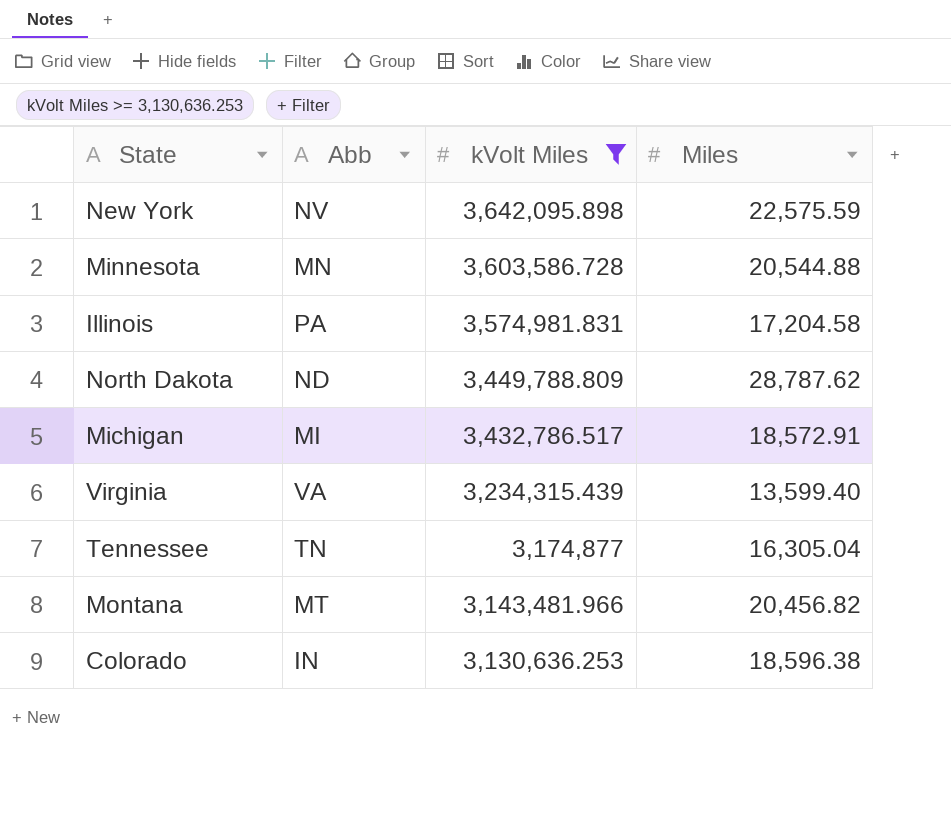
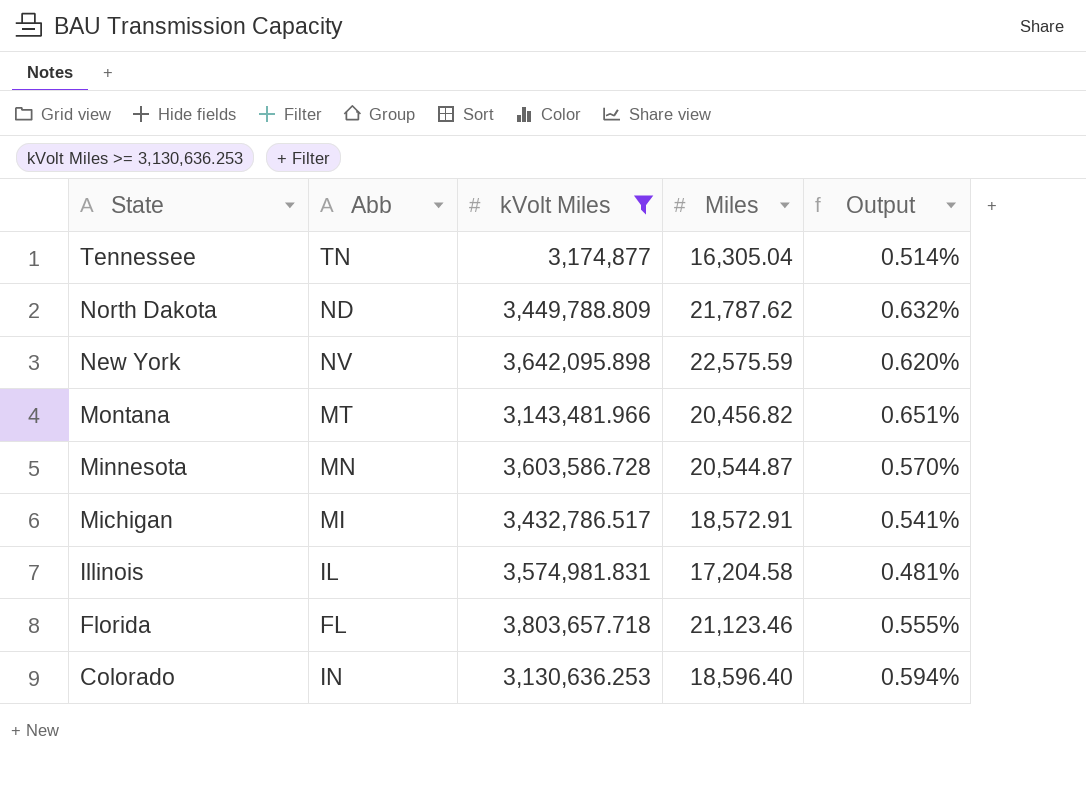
row order: kVolt Miles descending -> State descending
column Output | formula: none -> [Miles] / [kVolt Miles]
row Virginia: VA | 3,234,315.439 | 13,599.40 -> none
North Dakota | Miles: 28,787.62 -> 21,787.62
Minnesota | Miles: 20,544.88 -> 20,544.87
Illinois | Abb: PA -> IL
row Florida: none -> FL | 3,803,657.718 | 21,123.46 | 0.555%
Colorado | Miles: 18,596.38 -> 18,596.40

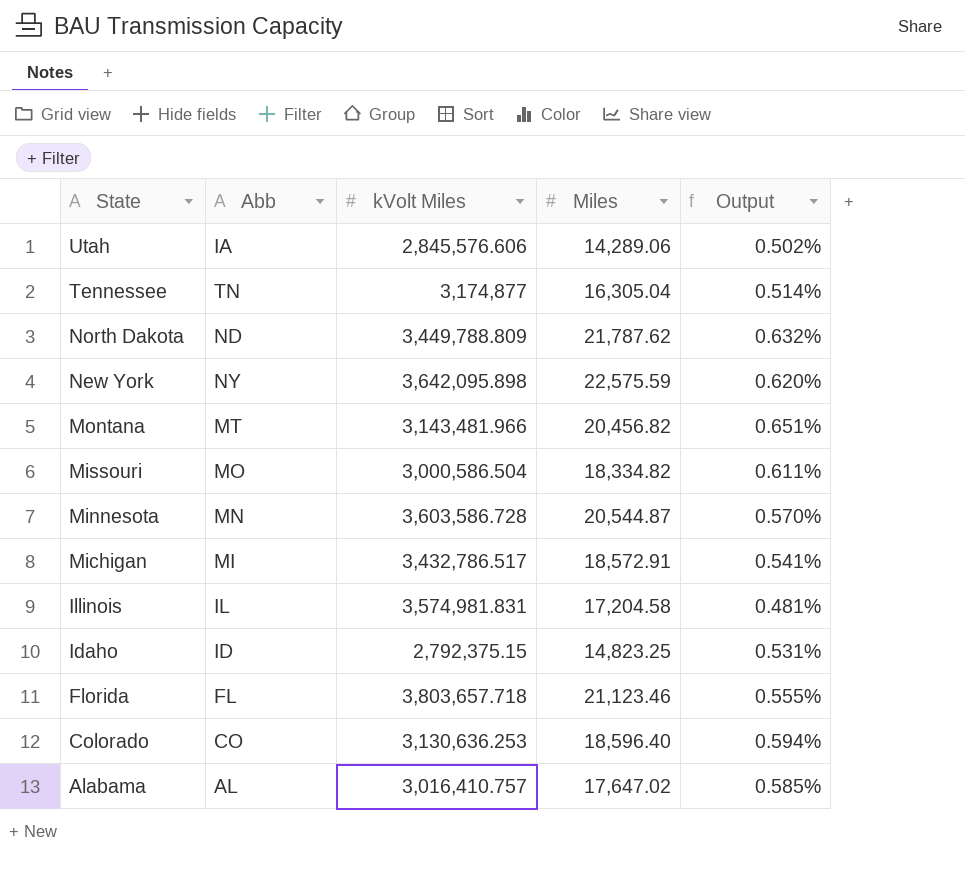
filter: kVolt Miles >= 3,130,636.253 -> none
New York | Abb: NV -> NY
Colorado | Abb: IN -> CO

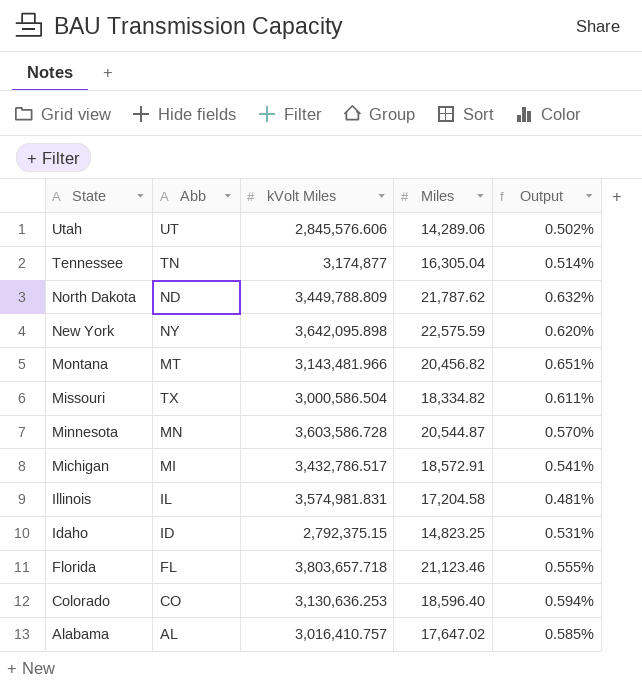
Utah | Abb: IA -> UT
Missouri | Abb: MO -> TX

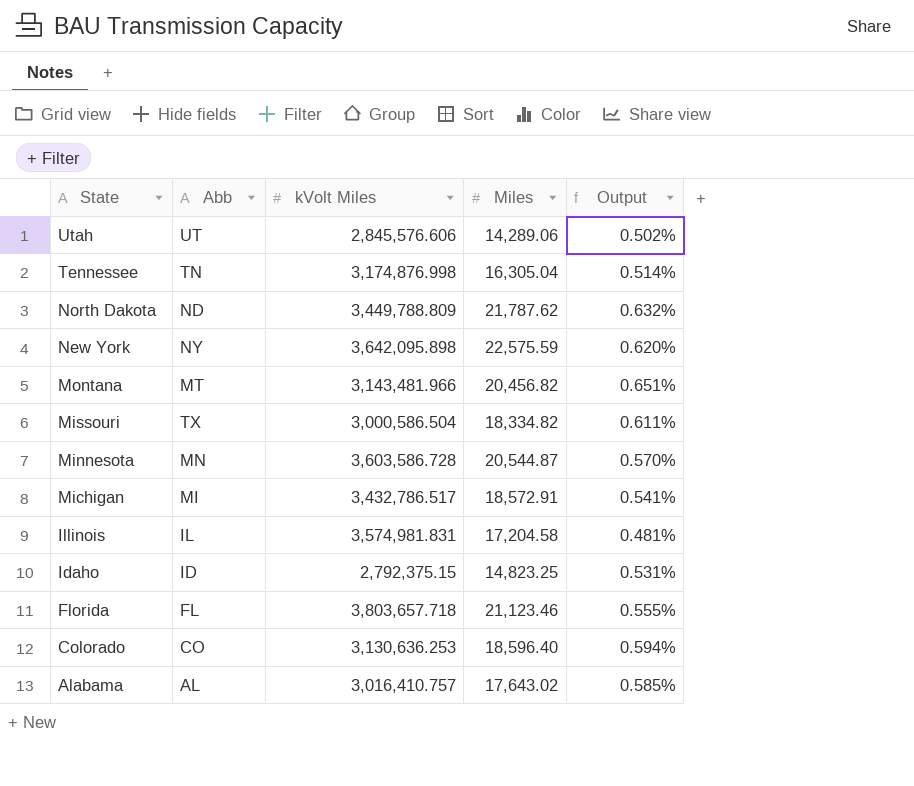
Tennessee | kVolt Miles: 3,174,877 -> 3,174,876.998
Alabama | Miles: 17,647.02 -> 17,643.02

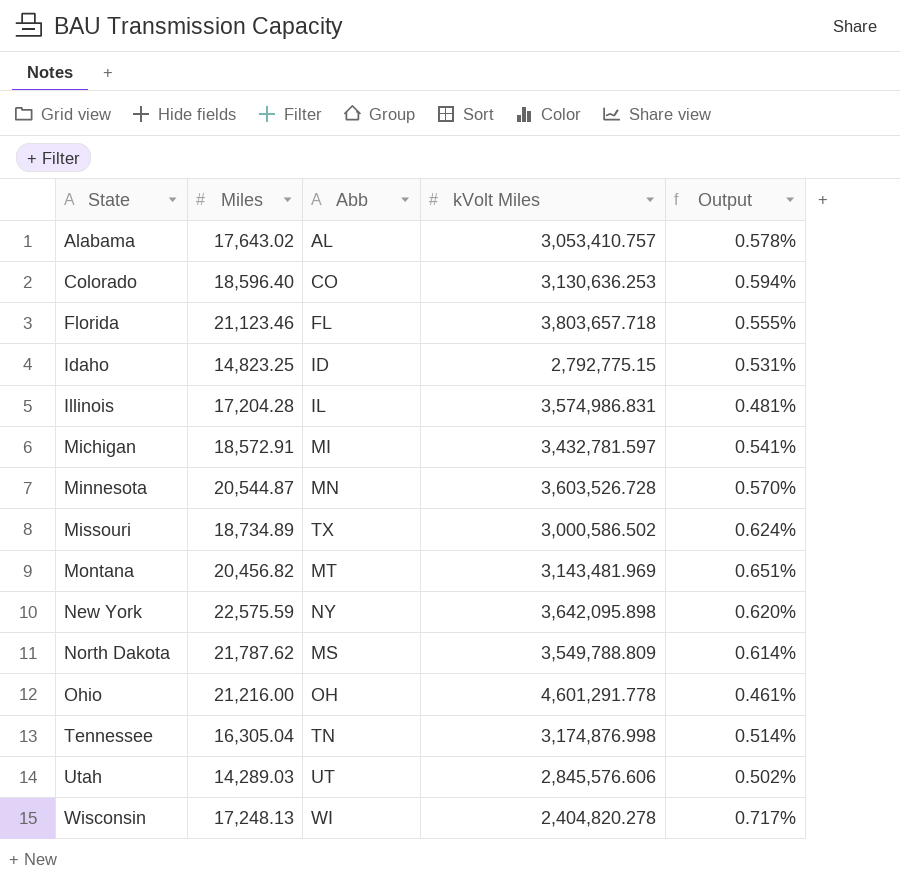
row order: State descending -> State ascending
column Miles | position: 4 -> 2
Alabama | kVolt Miles: 3,016,410.757 -> 3,053,410.757
Alabama | Output: 0.585% -> 0.578%
Idaho | kVolt Miles: 2,792,375.15 -> 2,792,775.15
Illinois | Miles: 17,204.58 -> 17,204.28
Illinois | kVolt Miles: 3,574,981.831 -> 3,574,986.831
Michigan | kVolt Miles: 3,432,786.517 -> 3,432,781.597
Minnesota | kVolt Miles: 3,603,586.728 -> 3,603,526.728
Missouri | Miles: 18,334.82 -> 18,734.89
Missouri | kVolt Miles: 3,000,586.504 -> 3,000,586.502
Missouri | Output: 0.611% -> 0.624%
Montana | kVolt Miles: 3,143,481.966 -> 3,143,481.969
North Dakota | Abb: ND -> MS
North Dakota | kVolt Miles: 3,449,788.809 -> 3,549,788.809
North Dakota | Output: 0.632% -> 0.614%
row Ohio: none -> 21,216.00 | OH | 4,601,291.778 | 0.461%
Utah | Miles: 14,289.06 -> 14,289.03
row Wisconsin: none -> 17,248.13 | WI | 2,404,820.278 | 0.717%

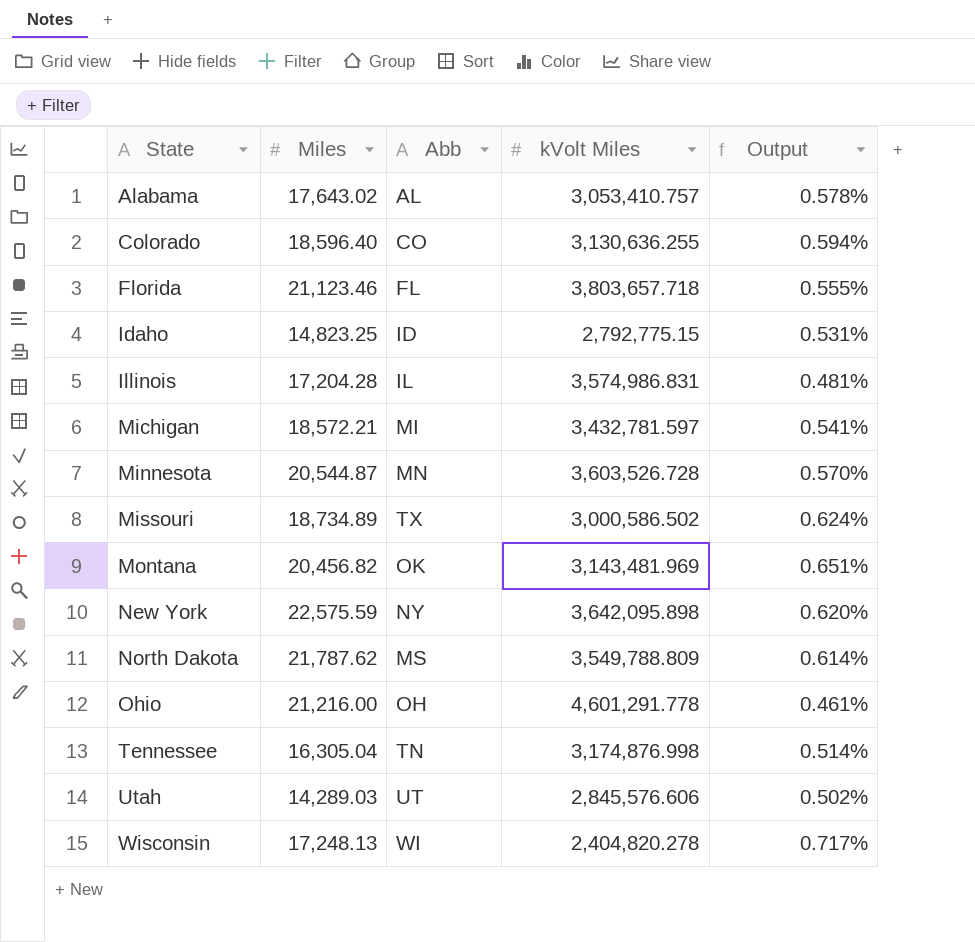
Colorado | kVolt Miles: 3,130,636.253 -> 3,130,636.255
Michigan | Miles: 18,572.91 -> 18,572.21
Montana | Abb: MT -> OK

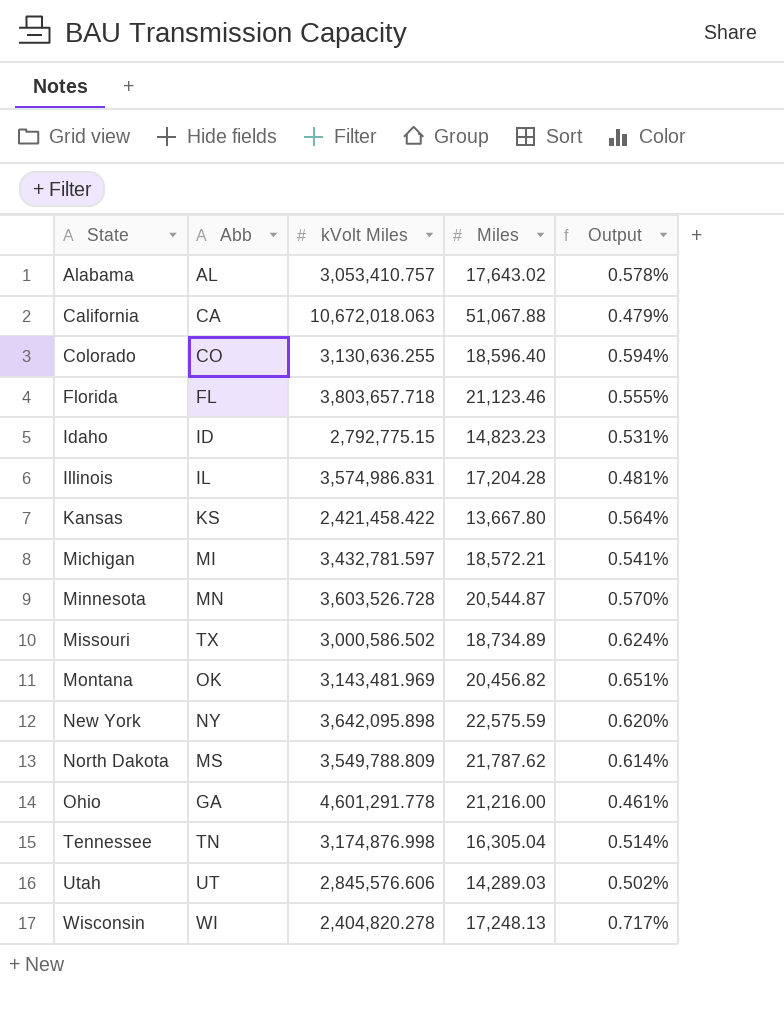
column Miles | position: 2 -> 4
row California: none -> CA | 10,672,018.063 | 51,067.88 | 0.479%
Idaho | Miles: 14,823.25 -> 14,823.23
row Kansas: none -> KS | 2,421,458.422 | 13,667.80 | 0.564%
Ohio | Abb: OH -> GA

